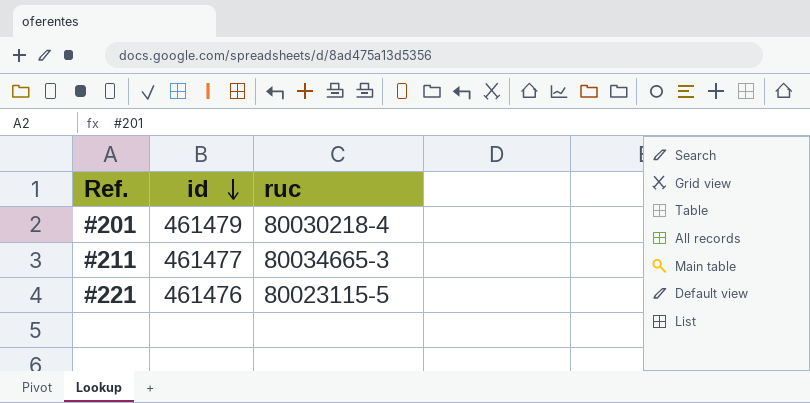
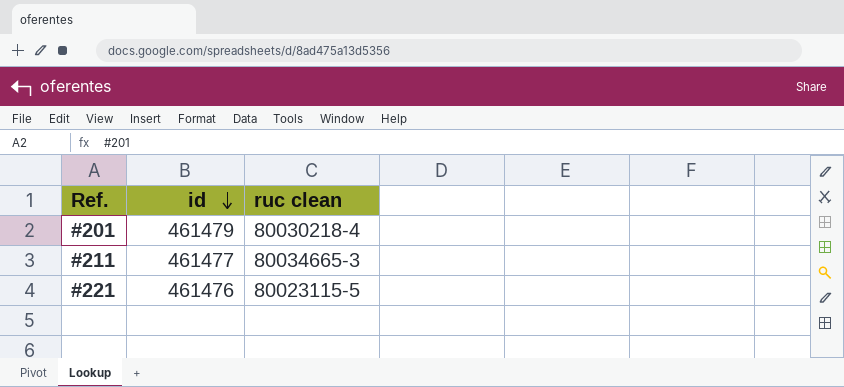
column name: ruc -> ruc clean

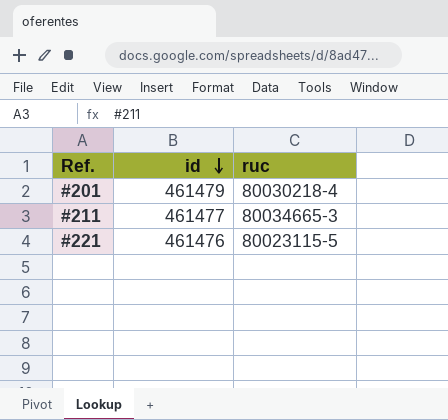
column name: ruc clean -> ruc

